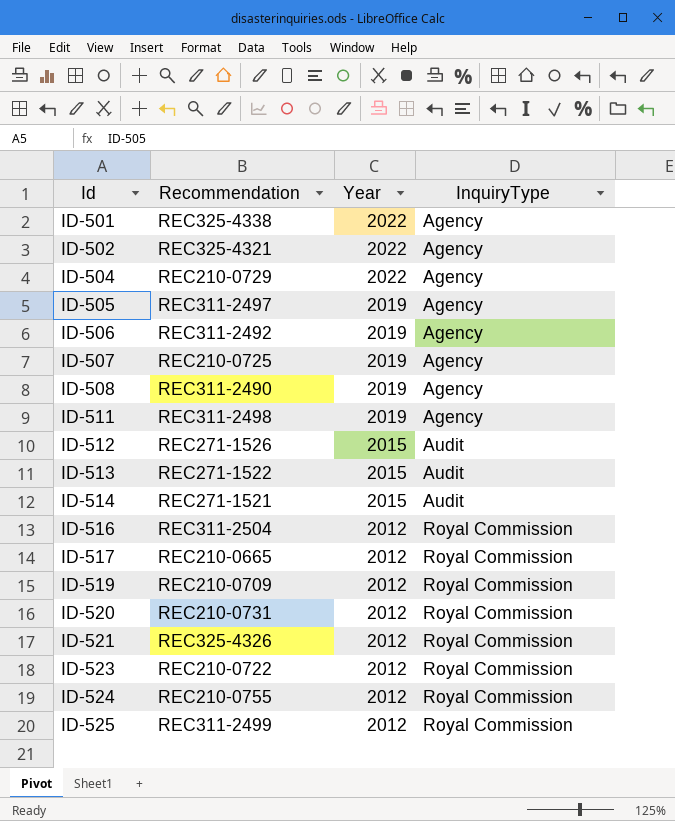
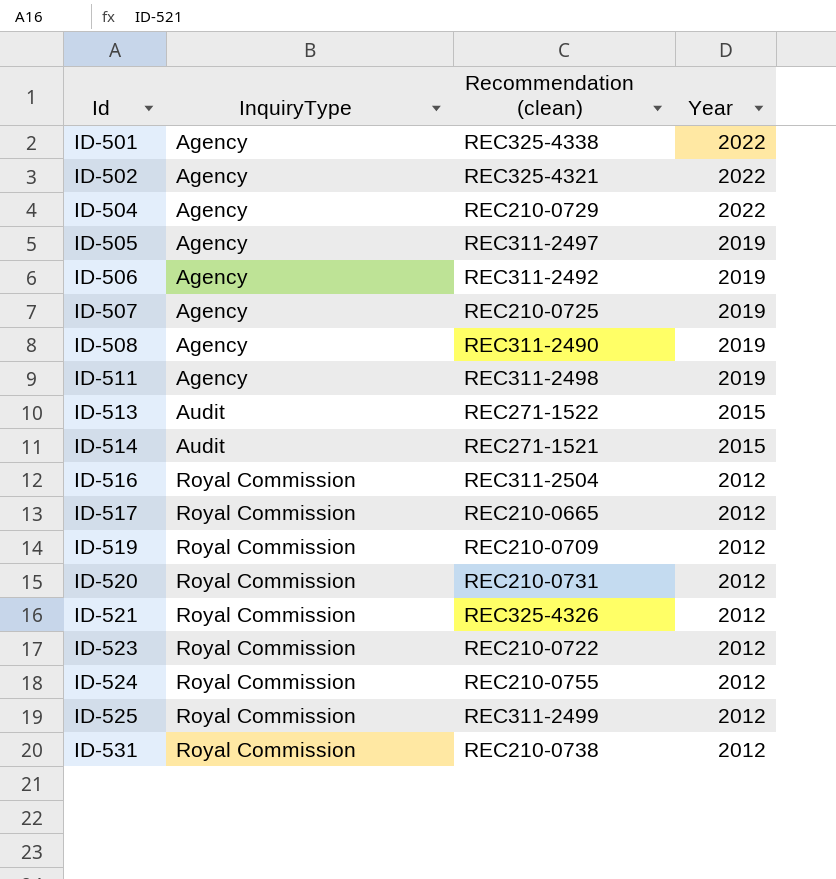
column InquiryType | position: 4 -> 2
column name: Recommendation -> Recommendation (clean)
row ID-512: REC271-1526 | 2015 | Audit -> none
row ID-531: none -> Royal Commission | REC210-0738 | 2012

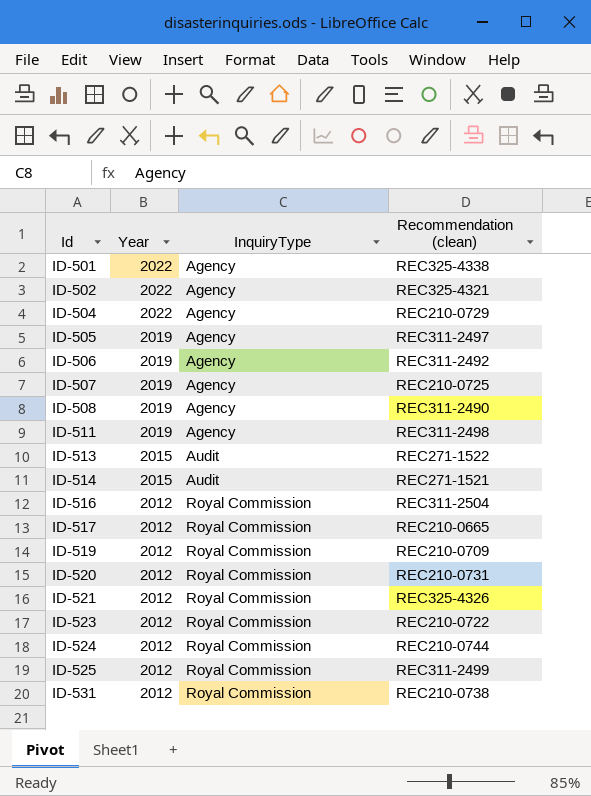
column Year | position: 4 -> 2
ID-524 | Recommendation (clean): REC210-0755 -> REC210-0744

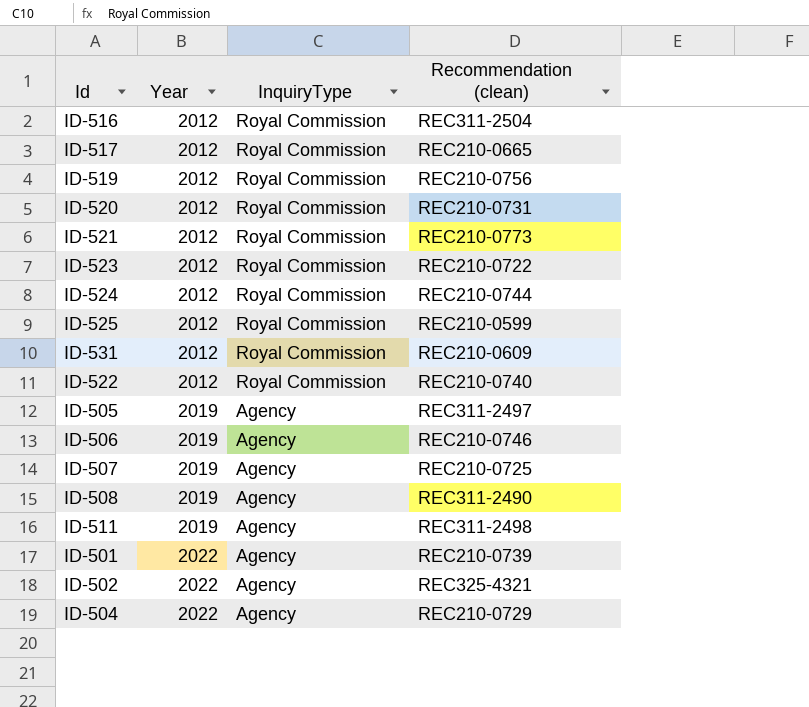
row order: Id ascending -> Year ascending
row ID-513: 2015 | Audit | REC271-1522 -> none
row ID-514: 2015 | Audit | REC271-1521 -> none
ID-519 | Recommendation (clean): REC210-0709 -> REC210-0756
ID-521 | Recommendation (clean): REC325-4326 -> REC210-0773
ID-525 | Recommendation (clean): REC311-2499 -> REC210-0599
ID-531 | Recommendation (clean): REC210-0738 -> REC210-0609
row ID-522: none -> 2012 | Royal Commission | REC210-0740
ID-506 | Recommendation (clean): REC311-2492 -> REC210-0746
ID-501 | Recommendation (clean): REC325-4338 -> REC210-0739

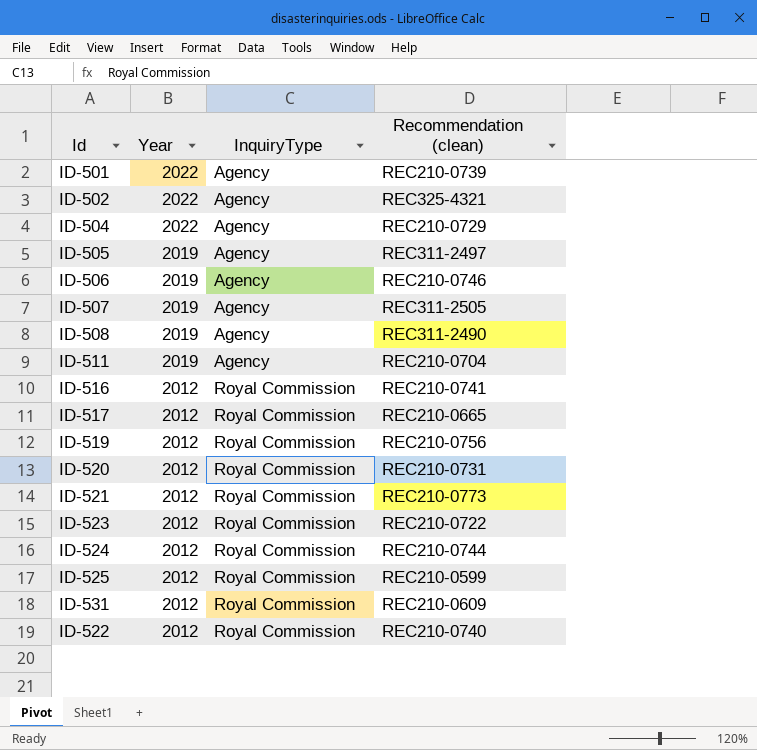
row order: Year ascending -> Year descending
ID-507 | Recommendation (clean): REC210-0725 -> REC311-2505
ID-511 | Recommendation (clean): REC311-2498 -> REC210-0704
ID-516 | Recommendation (clean): REC311-2504 -> REC210-0741

